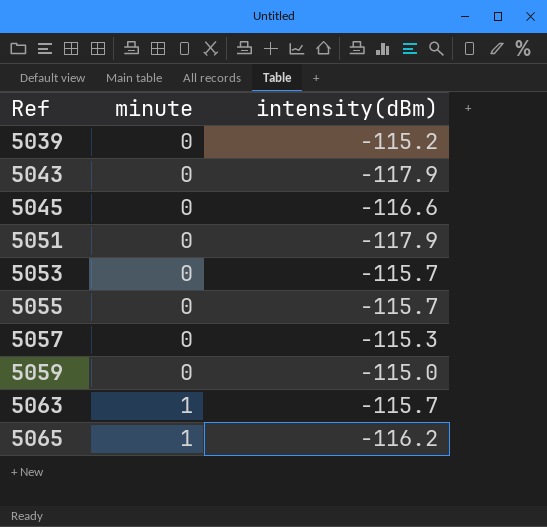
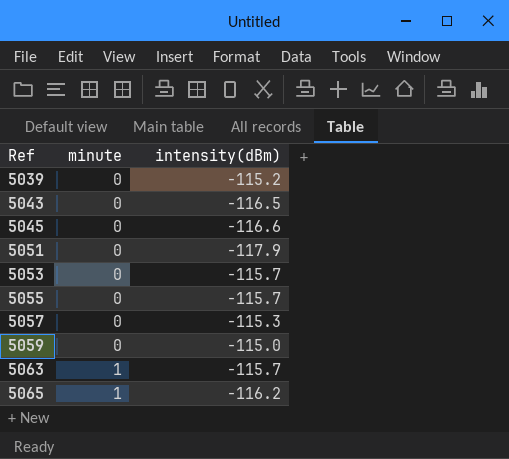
5043 | intensity(dBm): -117.9 -> -116.5

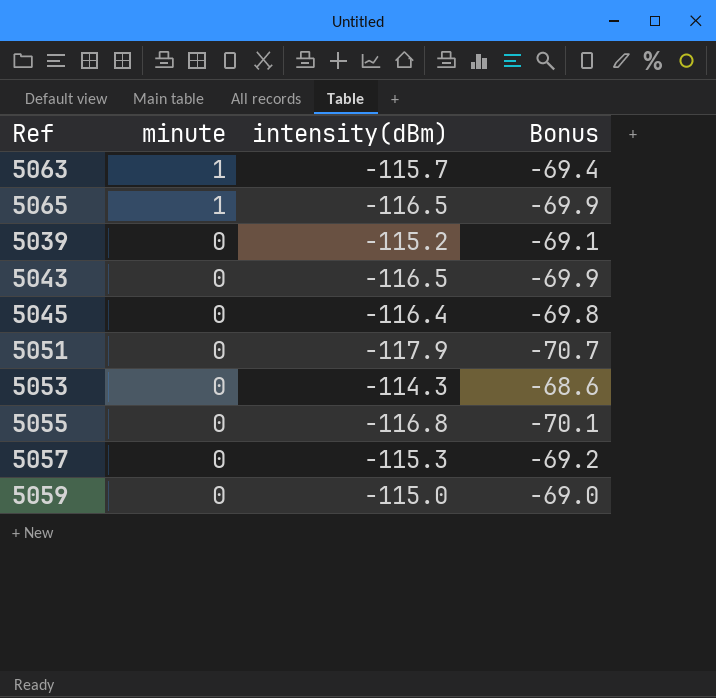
row order: Ref ascending -> minute descending
column Bonus | formula: none -> [intensity(dBm)] * 0.6
5065 | intensity(dBm): -116.2 -> -116.5
5045 | intensity(dBm): -116.6 -> -116.4
5053 | intensity(dBm): -115.7 -> -114.3
5055 | intensity(dBm): -115.7 -> -116.8

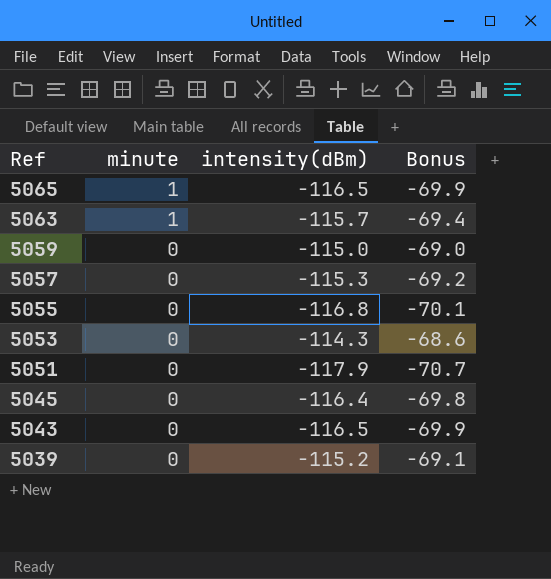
row order: minute descending -> Ref descending

